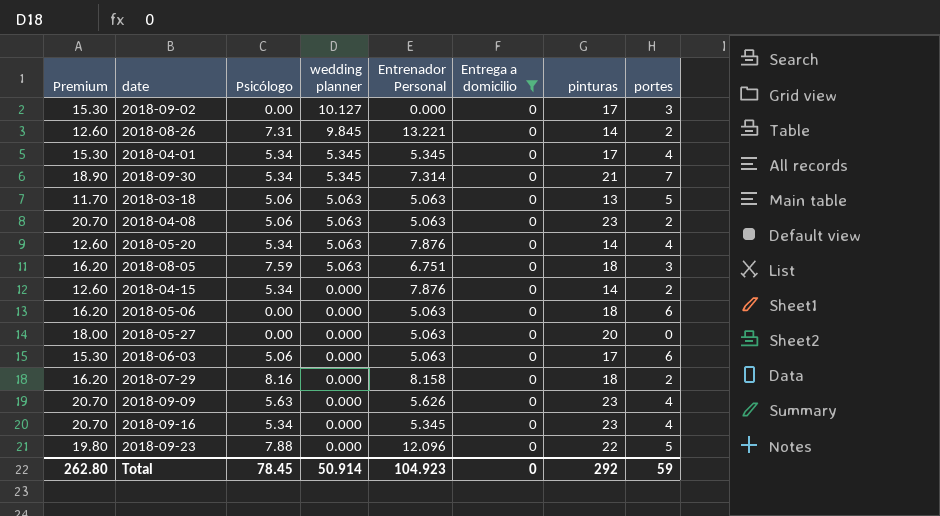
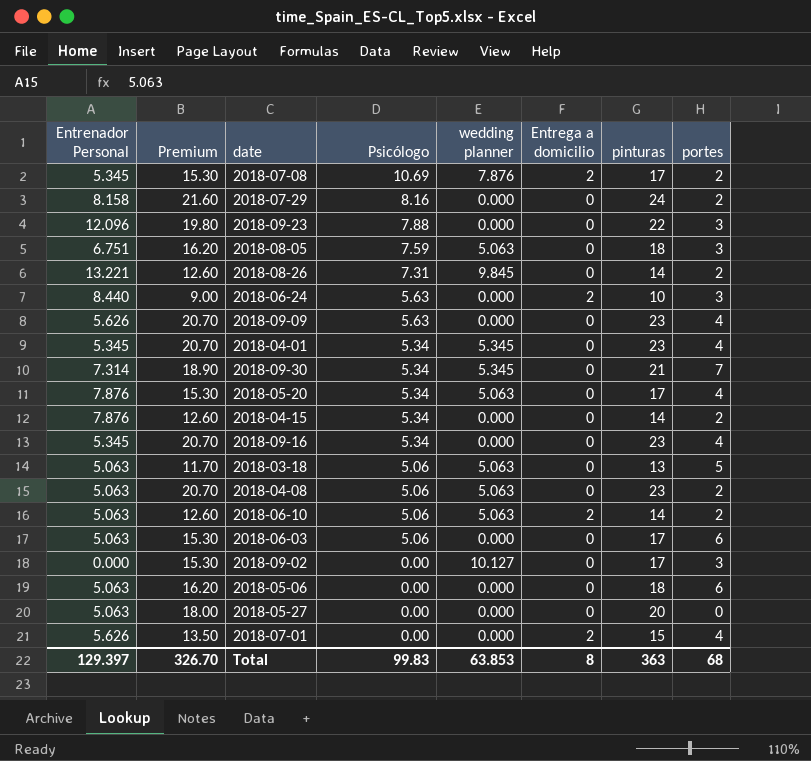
filter: Entrega a domicilio = 0 -> none
row order: wedding planner descending -> Psicólogo descending
column Entrenador Personal | position: 5 -> 1
2018-07-29 | Premium: 16.20 -> 21.60
2018-07-29 | pinturas: 18 -> 24
2018-09-23 | portes: 5 -> 3
2018-04-01 | Premium: 15.30 -> 20.70
2018-04-01 | pinturas: 17 -> 23
2018-05-20 | Premium: 12.60 -> 15.30
2018-05-20 | pinturas: 14 -> 17
Total | Entrenador Personal: 104.923 -> 129.397
Total | Premium: 262.80 -> 326.70
Total | Psicólogo: 78.45 -> 99.83
Total | wedding planner: 50.914 -> 63.853
Total | Entrega a domicilio: 0 -> 8
Total | pinturas: 292 -> 363
Total | portes: 59 -> 68

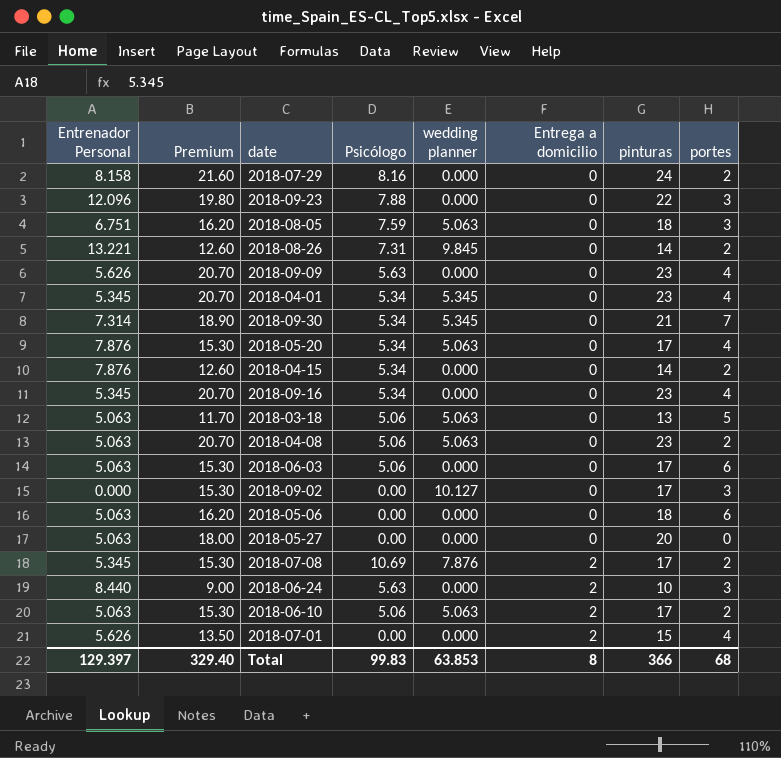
row order: Psicólogo descending -> Entrega a domicilio ascending
2018-06-10 | Premium: 12.60 -> 15.30
2018-06-10 | pinturas: 14 -> 17
Total | Premium: 326.70 -> 329.40
Total | pinturas: 363 -> 366

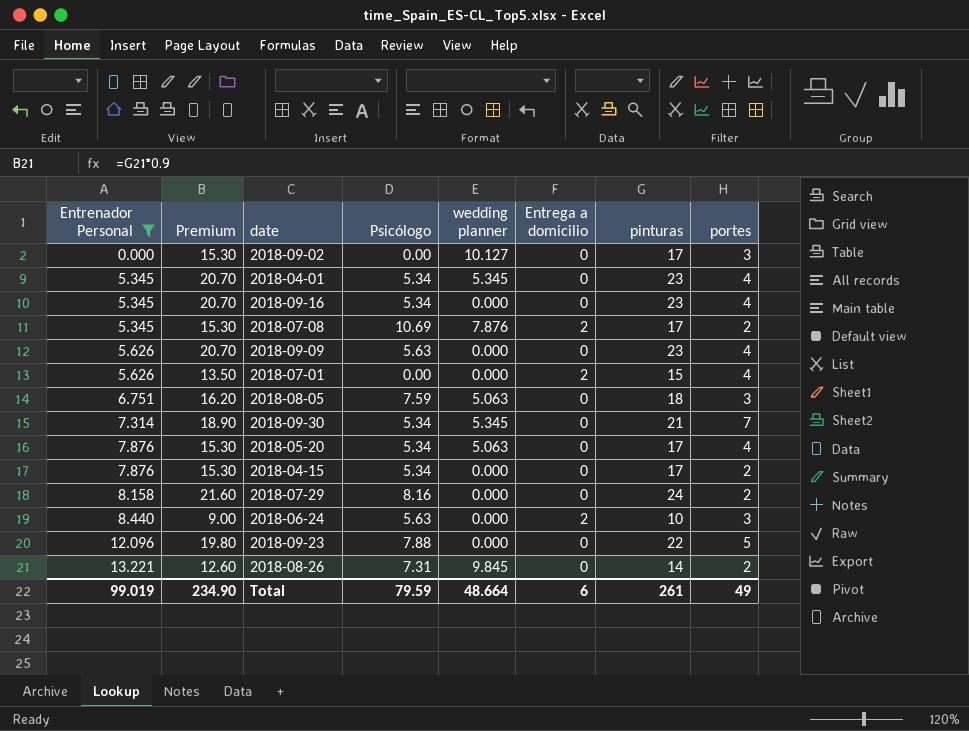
filter: none -> Entrenador Personal != 5.063
row order: Entrega a domicilio ascending -> Entrenador Personal ascending
2018-04-15 | Premium: 12.60 -> 15.30
2018-04-15 | pinturas: 14 -> 17
2018-09-23 | portes: 3 -> 5
Total | Entrenador Personal: 129.397 -> 99.019
Total | Premium: 329.40 -> 234.90
Total | Psicólogo: 99.83 -> 79.59
Total | wedding planner: 63.853 -> 48.664
Total | Entrega a domicilio: 8 -> 6
Total | pinturas: 366 -> 261
Total | portes: 68 -> 49

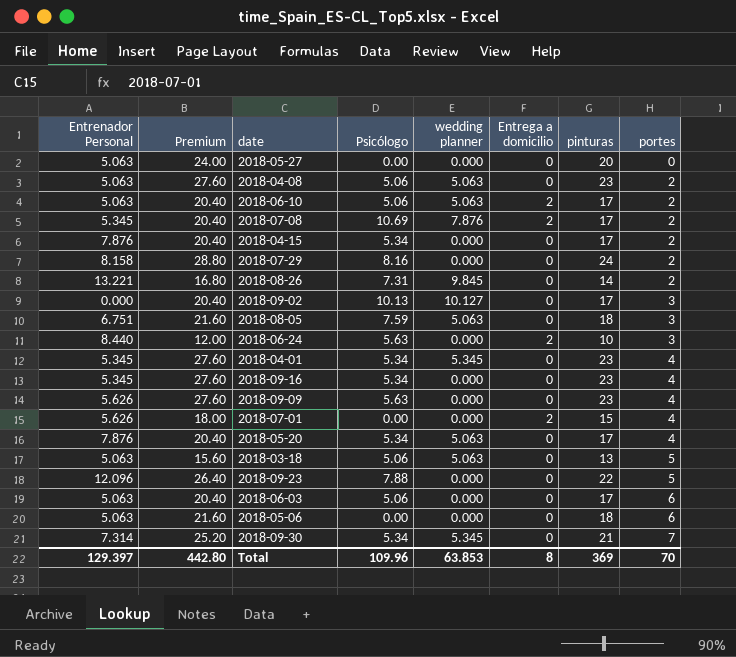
filter: Entrenador Personal != 5.063 -> none
row order: Entrenador Personal ascending -> portes ascending
column Premium | formula: [pinturas] * 0.9 -> [pinturas] * 1.2
2018-09-02 | Psicólogo: 0.00 -> 10.13
Total | Entrenador Personal: 99.019 -> 129.397
Total | Premium: 234.90 -> 442.80
Total | Psicólogo: 79.59 -> 109.96
Total | wedding planner: 48.664 -> 63.853
Total | Entrega a domicilio: 6 -> 8
Total | pinturas: 261 -> 369
Total | portes: 49 -> 70

